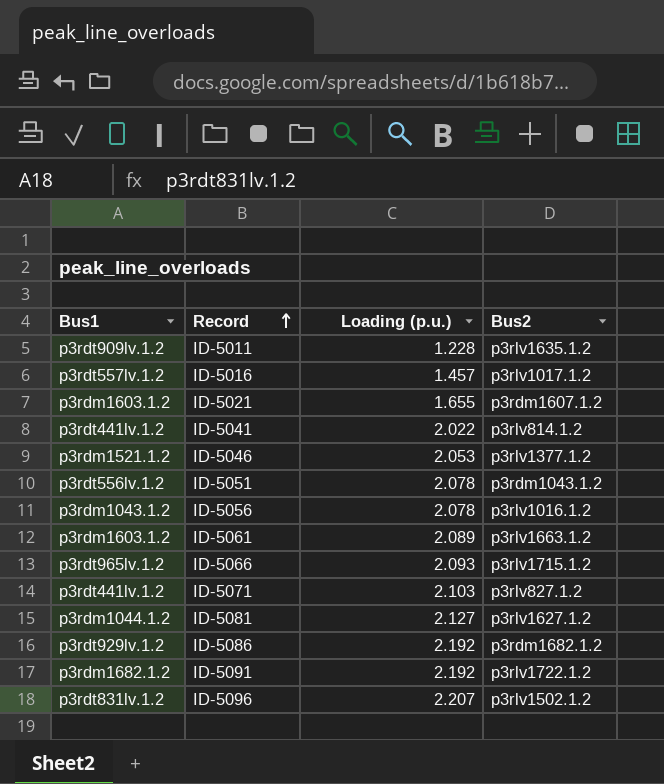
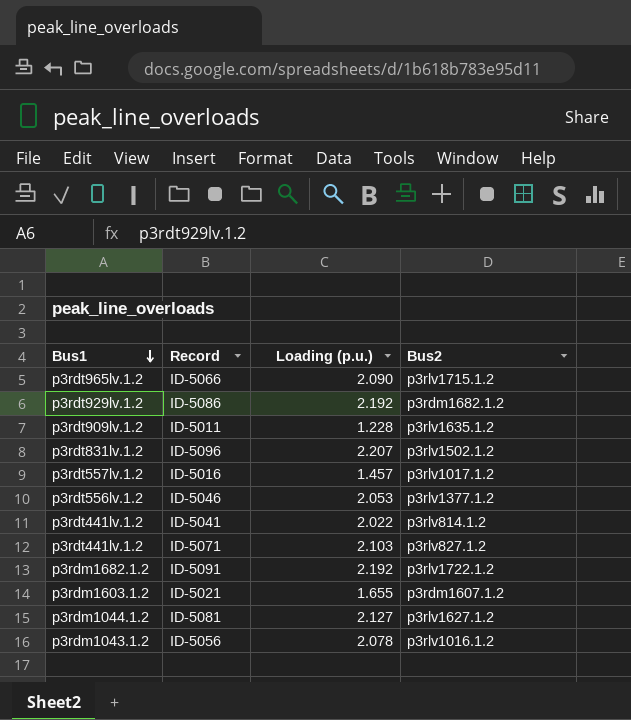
row order: Record ascending -> Bus1 descending
row ID-5051: p3rdt556lv.1.2 | 2.078 | p3rdm1043.1.2 -> none
row ID-5061: p3rdm1603.1.2 | 2.089 | p3rlv1663.1.2 -> none
ID-5066 | Loading (p.u.): 2.093 -> 2.090
ID-5046 | Bus1: p3rdm1521.1.2 -> p3rdt556lv.1.2

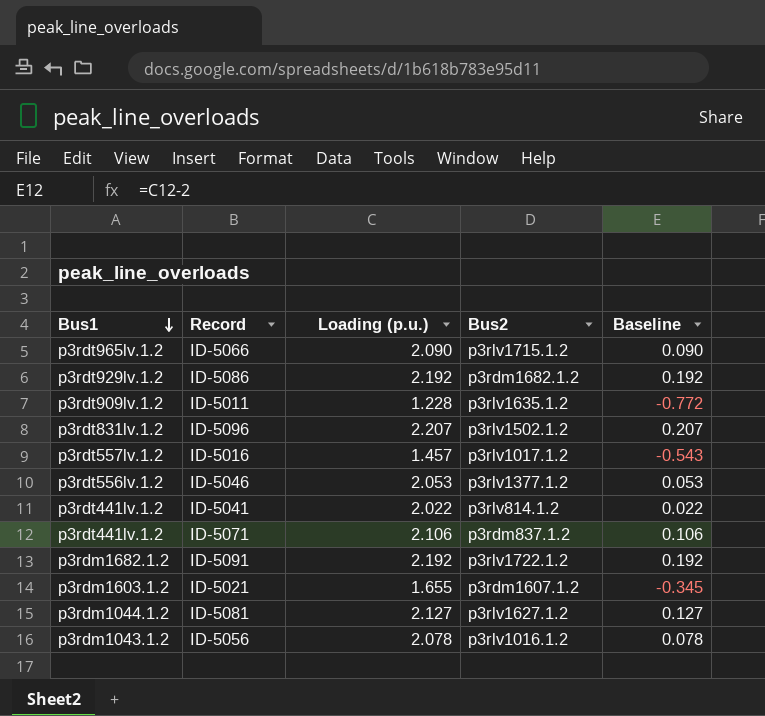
column Baseline | formula: none -> [Loading (p.u.)] - 2
ID-5071 | Loading (p.u.): 2.103 -> 2.106
ID-5071 | Bus2: p3rlv827.1.2 -> p3rdm837.1.2

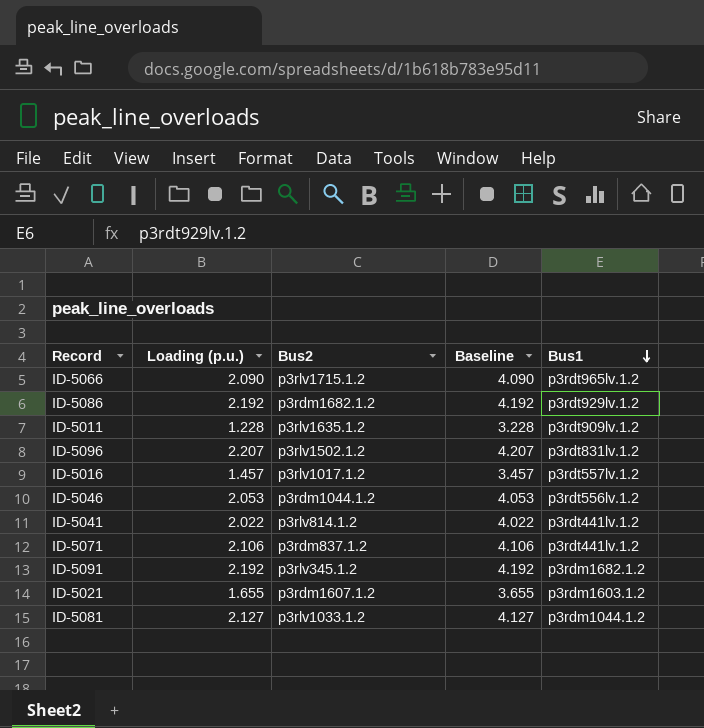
column Baseline | formula: [Loading (p.u.)] - 2 -> [Loading (p.u.)] + 2
column Bus1 | position: 1 -> 5
row ID-5056: p3rdm1043.1.2 | 2.078 | p3rlv1016.1.2 | 0.078 -> none
ID-5046 | Bus2: p3rlv1377.1.2 -> p3rdm1044.1.2
ID-5091 | Bus2: p3rlv1722.1.2 -> p3rlv345.1.2
ID-5081 | Bus2: p3rlv1627.1.2 -> p3rlv1033.1.2

